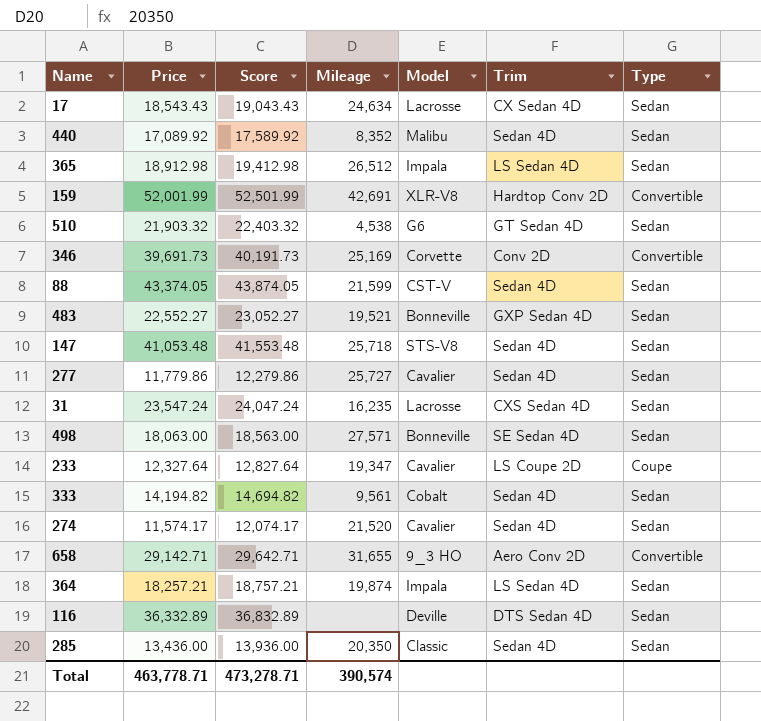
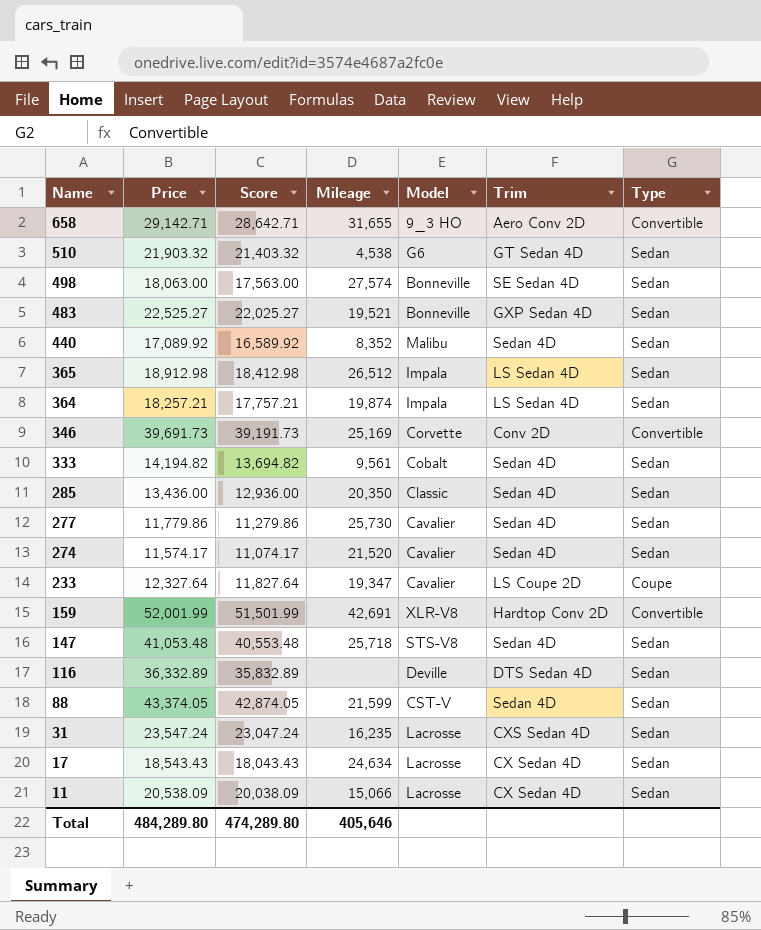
row order: none -> Name descending
column Score | formula: [Price] + 500 -> [Price] - 500
498 | Mileage: 27,571 -> 27,574
483 | Price: 22,552.27 -> 22,525.27
277 | Mileage: 25,727 -> 25,730
row 11: none -> 20,538.09 | 20,038.09 | 15,066 | Lacrosse | CX Sedan 4D | Sedan
Total | Price: 463,778.71 -> 484,289.80
Total | Score: 473,278.71 -> 474,289.80
Total | Mileage: 390,574 -> 405,646

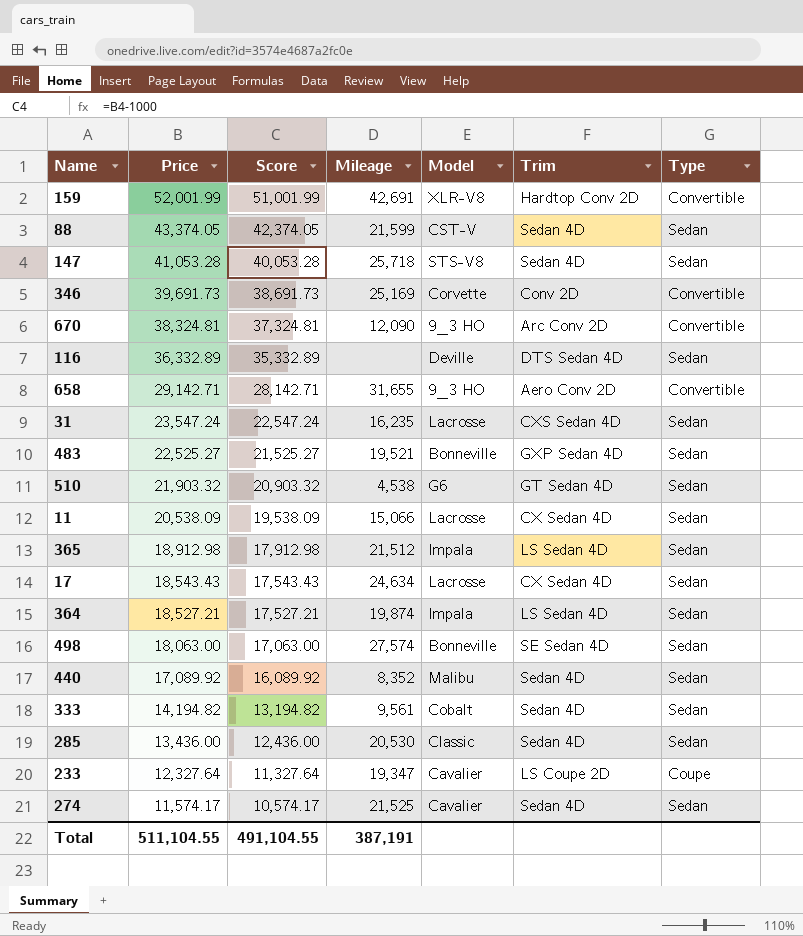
row order: Name descending -> Price descending
column Score | formula: [Price] - 500 -> [Price] - 1000
row 277: 11,779.86 | 11,279.86 | 25,730 | Cavalier | Sedan 4D | Sedan -> none
147 | Price: 41,053.48 -> 41,053.28
row 670: none -> 38,324.81 | 37,324.81 | 12,090 | 9_3 HO | Arc Conv 2D | Convertible
365 | Mileage: 26,512 -> 21,512
364 | Price: 18,257.21 -> 18,527.21
285 | Mileage: 20,350 -> 20,530
274 | Mileage: 21,520 -> 21,525
Total | Price: 484,289.80 -> 511,104.55
Total | Score: 474,289.80 -> 491,104.55
Total | Mileage: 405,646 -> 387,191

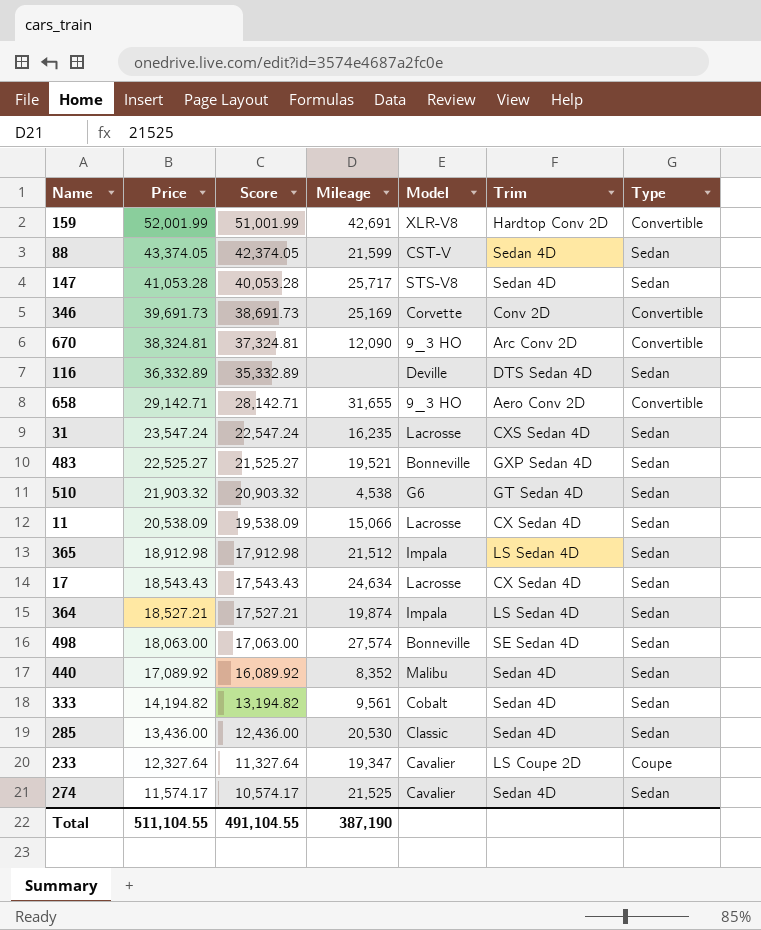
147 | Mileage: 25,718 -> 25,717
Total | Mileage: 387,191 -> 387,190

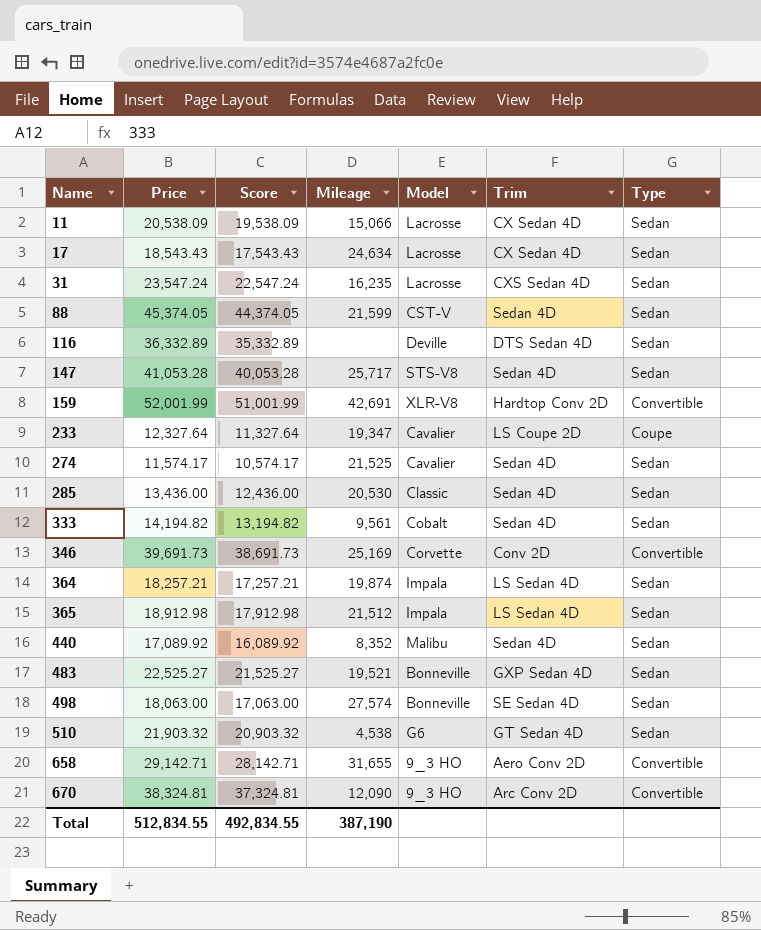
row order: Price descending -> Name ascending
88 | Price: 43,374.05 -> 45,374.05
88 | Score: 42,374.05 -> 44,374.05
364 | Price: 18,527.21 -> 18,257.21
364 | Score: 17,527.21 -> 17,257.21
Total | Price: 511,104.55 -> 512,834.55
Total | Score: 491,104.55 -> 492,834.55

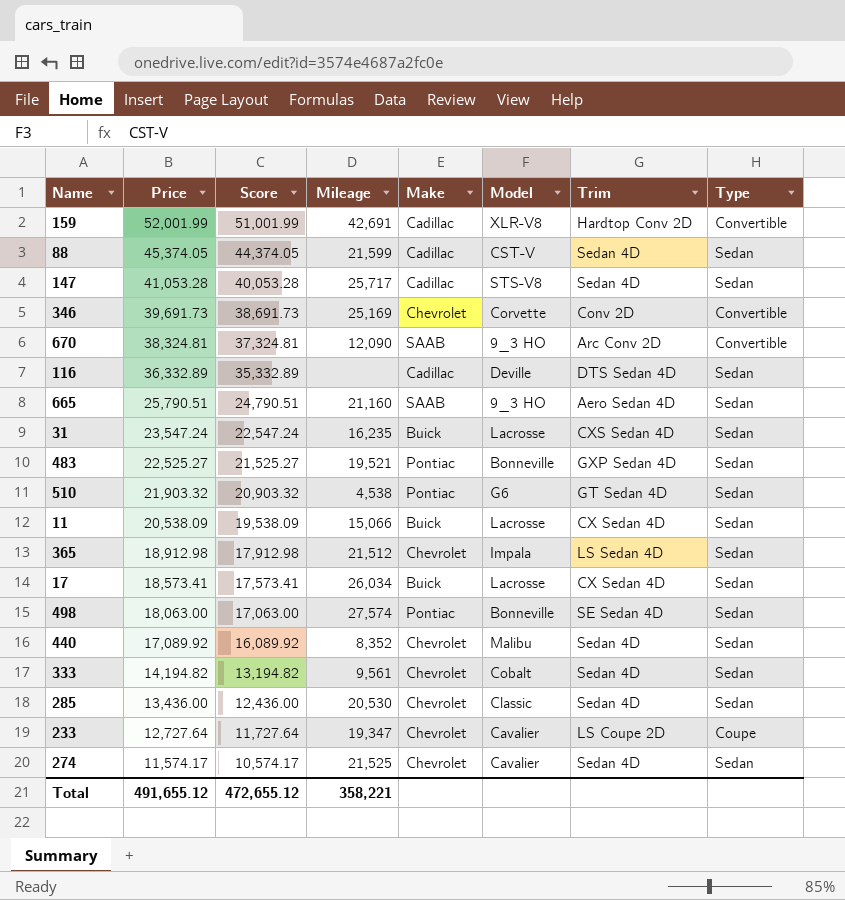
row order: Name ascending -> Price descending
column Make | position: none -> 5
row 364: 18,257.21 | 17,257.21 | 19,874 | Impala | LS Sedan 4D | Sedan -> none
row 658: 29,142.71 | 28,142.71 | 31,655 | 9_3 HO | Aero Conv 2D | Convertible -> none
row 665: none -> 25,790.51 | 24,790.51 | 21,160 | SAAB | 9_3 HO | Aero Sedan 4D | Sedan
17 | Price: 18,543.43 -> 18,573.41
17 | Score: 17,543.43 -> 17,573.41
17 | Mileage: 24,634 -> 26,034
233 | Price: 12,327.64 -> 12,727.64
233 | Score: 11,327.64 -> 11,727.64
Total | Price: 512,834.55 -> 491,655.12
Total | Score: 492,834.55 -> 472,655.12
Total | Mileage: 387,190 -> 358,221

